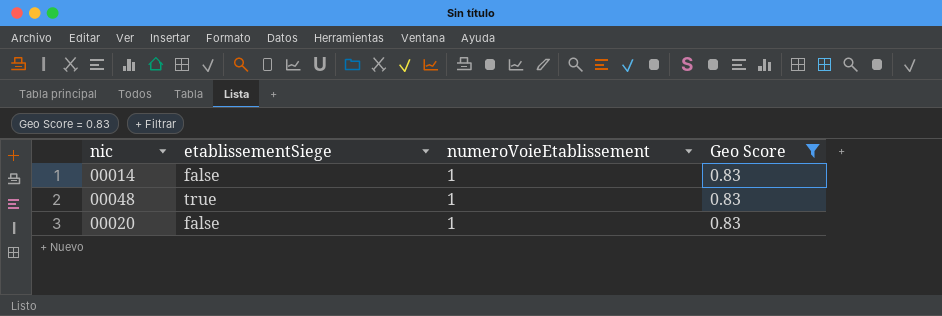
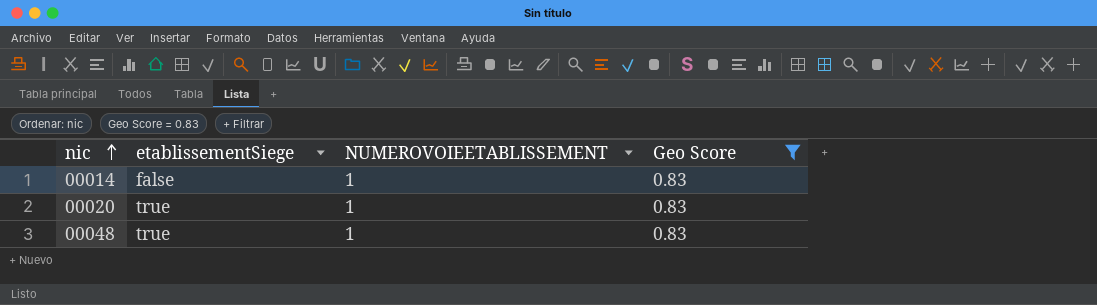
row order: none -> nic ascending
column name: numeroVoieEtablissement -> NUMEROVOIEETABLISSEMENT
00020 | etablissementSiege: false -> true

